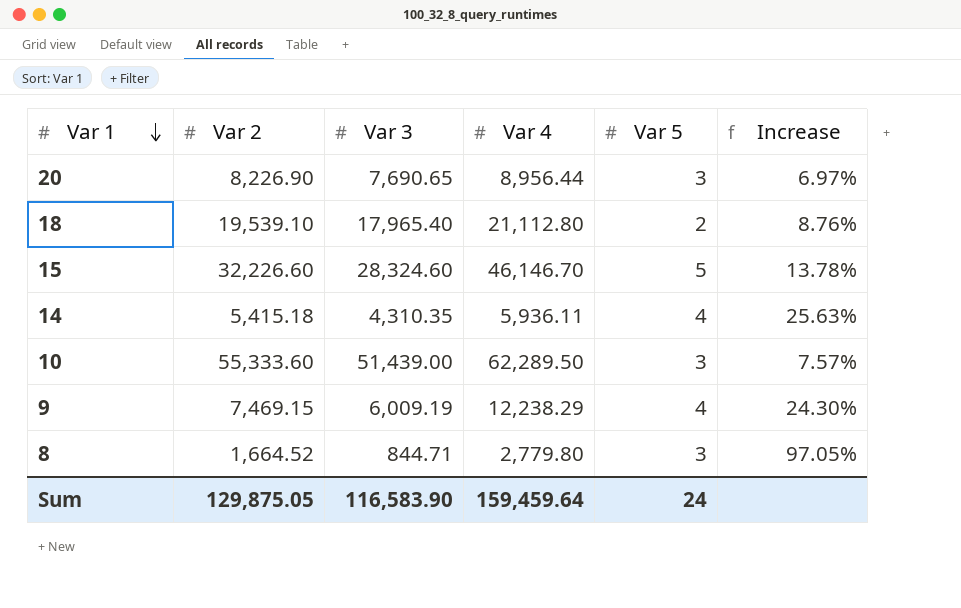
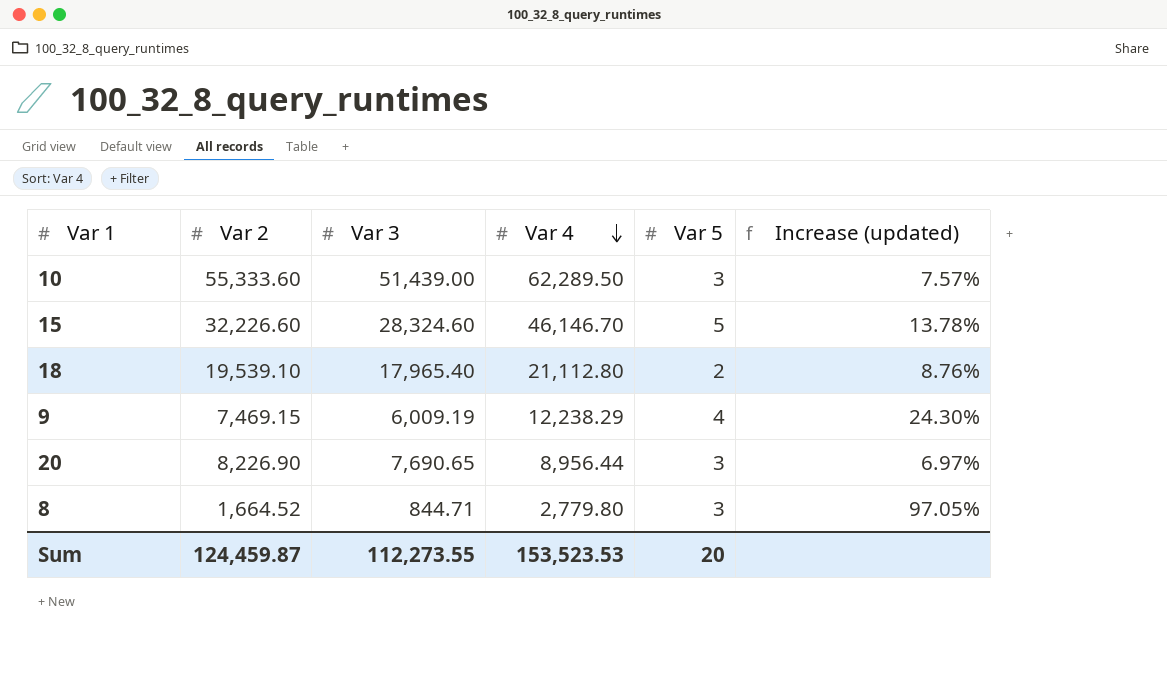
row order: Var 1 descending -> Var 4 descending
column name: Increase -> Increase (updated)
row 14: 5,415.18 | 4,310.35 | 5,936.11 | 4 | 25.63% -> none
Sum | Var 2: 129,875.05 -> 124,459.87
Sum | Var 3: 116,583.90 -> 112,273.55
Sum | Var 4: 159,459.64 -> 153,523.53
Sum | Var 5: 24 -> 20

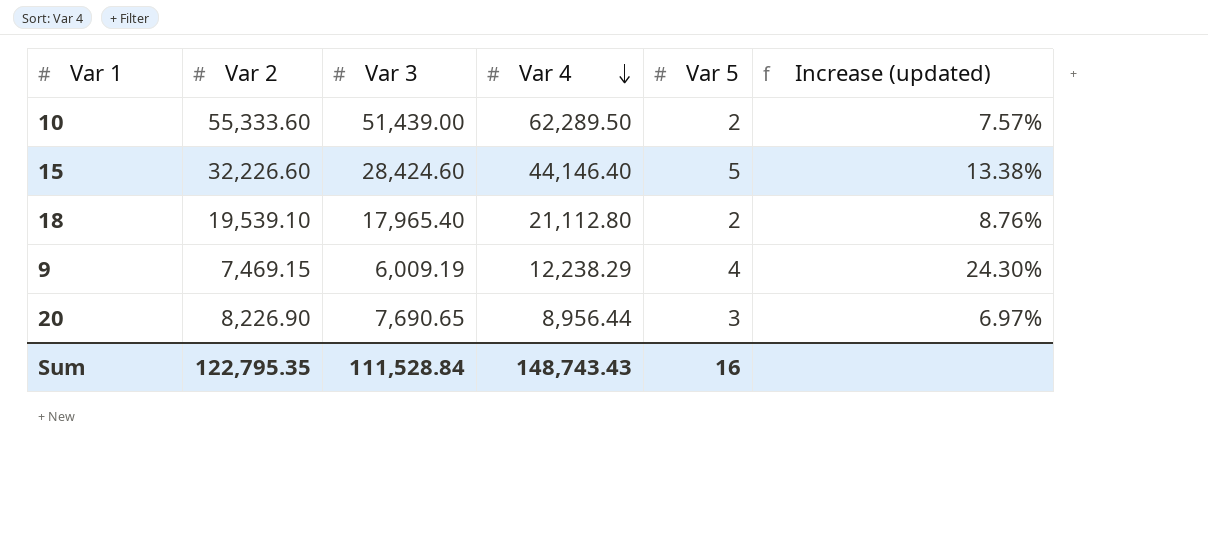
row 8: 1,664.52 | 844.71 | 2,779.80 | 3 | 97.05% -> none
10 | Var 5: 3 -> 2
15 | Var 3: 28,324.60 -> 28,424.60
15 | Var 4: 46,146.70 -> 44,146.40
15 | Increase (updated): 13.78% -> 13.38%
Sum | Var 2: 124,459.87 -> 122,795.35
Sum | Var 3: 112,273.55 -> 111,528.84
Sum | Var 4: 153,523.53 -> 148,743.43
Sum | Var 5: 20 -> 16

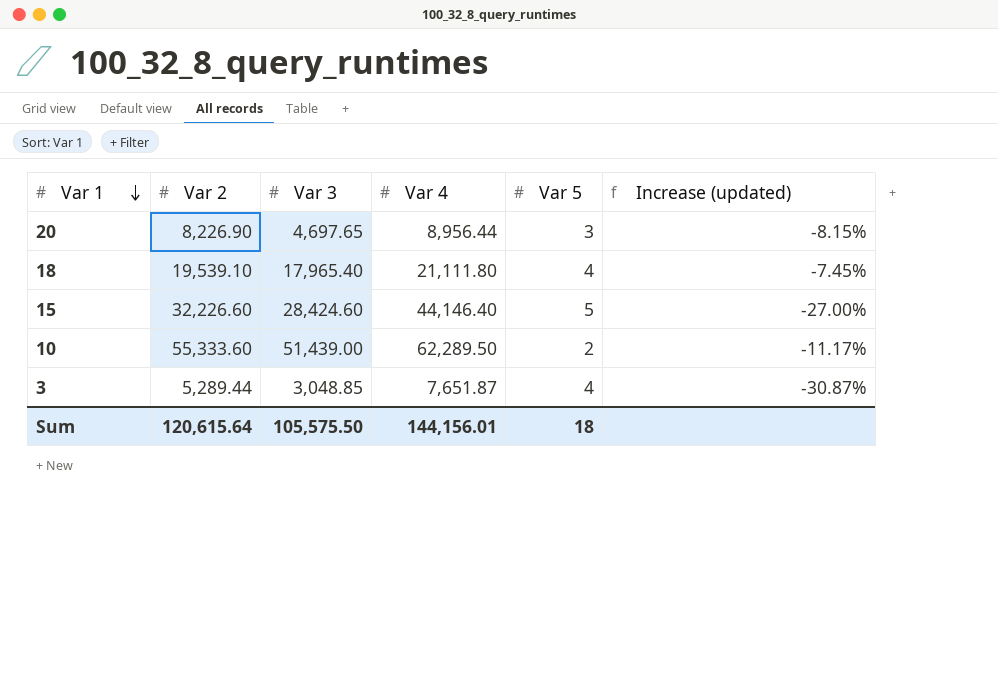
row order: Var 4 descending -> Var 1 descending
column Increase (updated) | formula: ([Var 2] - [Var 3]) / [Var 3] -> ([Var 2] - [Var 4]) / [Var 4]
row 9: 7,469.15 | 6,009.19 | 12,238.29 | 4 | 24.30% -> none
20 | Var 3: 7,690.65 -> 4,697.65
18 | Var 4: 21,112.80 -> 21,111.80
18 | Var 5: 2 -> 4
row 3: none -> 5,289.44 | 3,048.85 | 7,651.87 | 4 | -30.87%
Sum | Var 2: 122,795.35 -> 120,615.64
Sum | Var 3: 111,528.84 -> 105,575.50
Sum | Var 4: 148,743.43 -> 144,156.01
Sum | Var 5: 16 -> 18

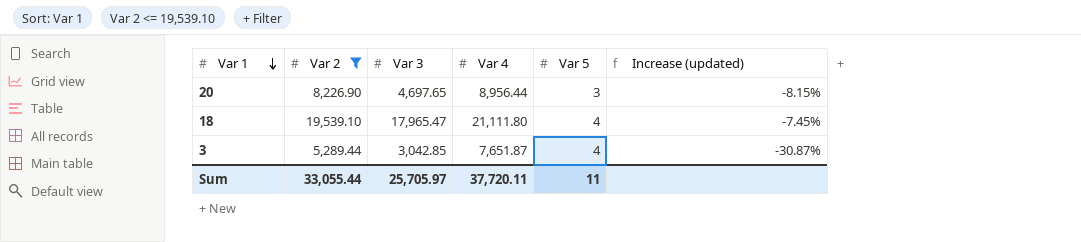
filter: none -> Var 2 <= 19,539.10
18 | Var 3: 17,965.40 -> 17,965.47
3 | Var 3: 3,048.85 -> 3,042.85
Sum | Var 2: 120,615.64 -> 33,055.44
Sum | Var 3: 105,575.50 -> 25,705.97
Sum | Var 4: 144,156.01 -> 37,720.11
Sum | Var 5: 18 -> 11

